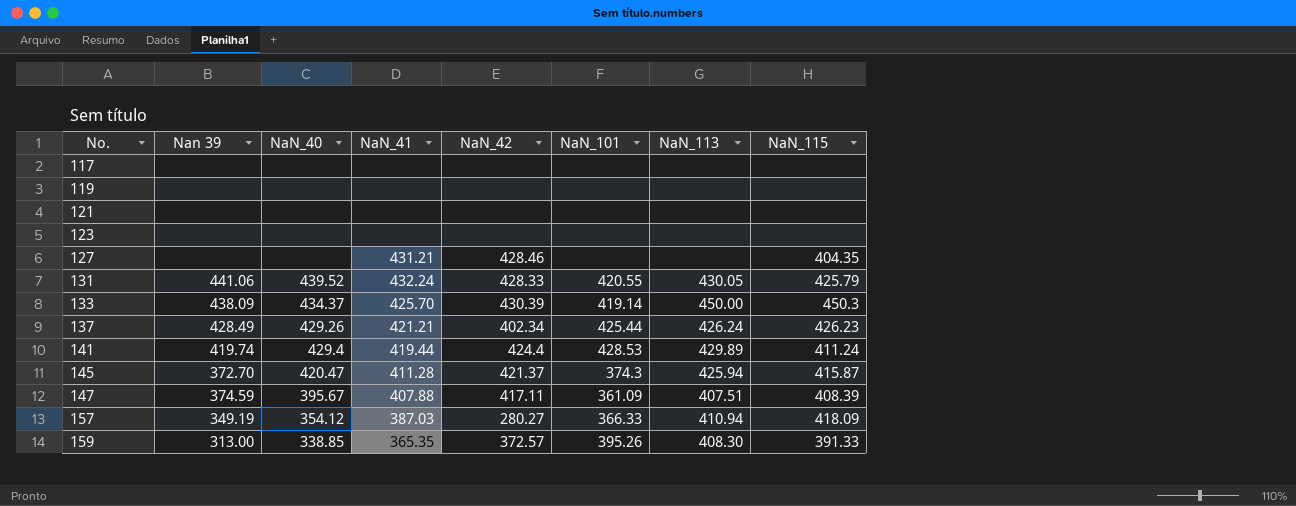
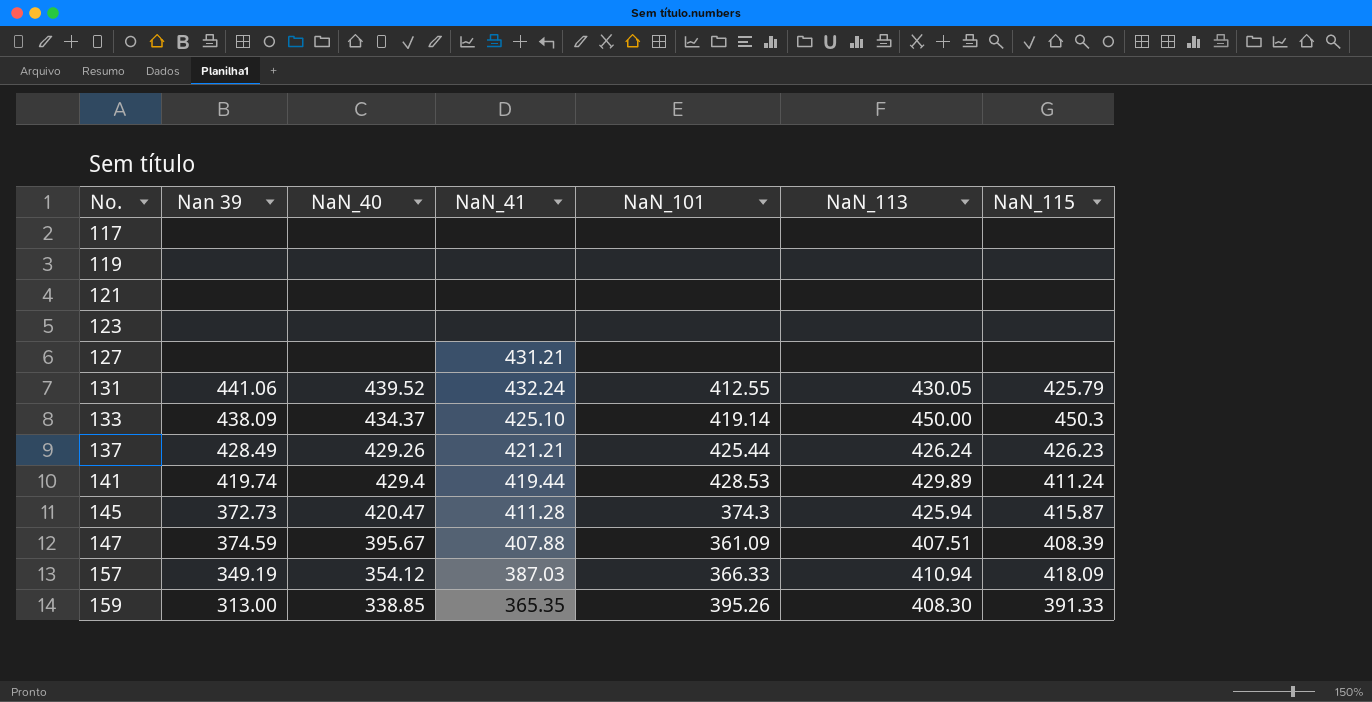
column NaN_42 | position: 5 -> none
127 | NaN_115: 404.35 -> none
131 | NaN_101: 420.55 -> 412.55
133 | NaN_41: 425.70 -> 425.10
145 | Nan 39: 372.70 -> 372.73

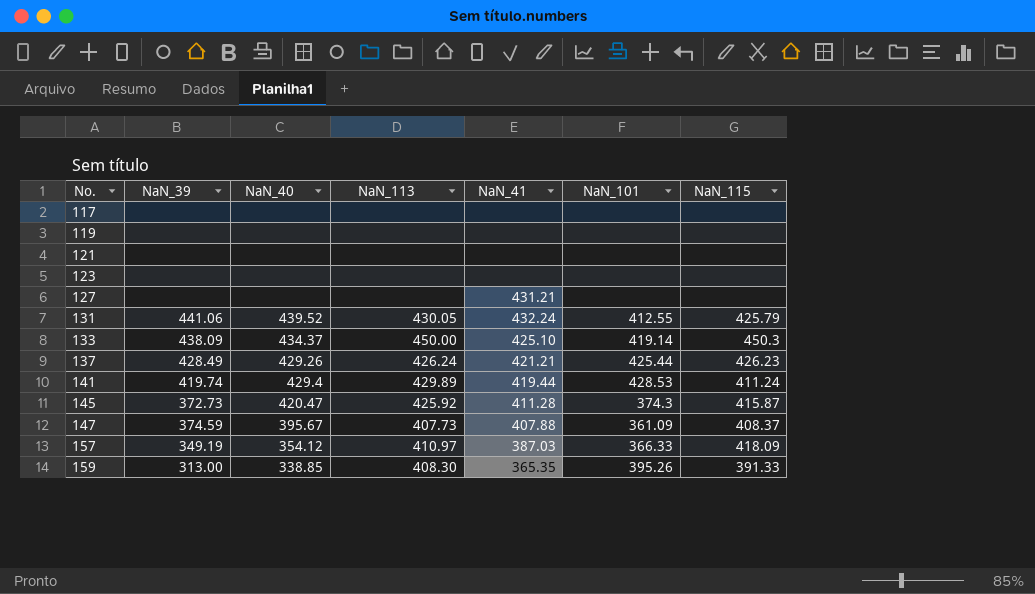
column name: Nan 39 -> NaN_39
column NaN_113 | position: 6 -> 4
145 | NaN_113: 425.94 -> 425.92
147 | NaN_113: 407.51 -> 407.73
147 | NaN_115: 408.39 -> 408.37
157 | NaN_113: 410.94 -> 410.97

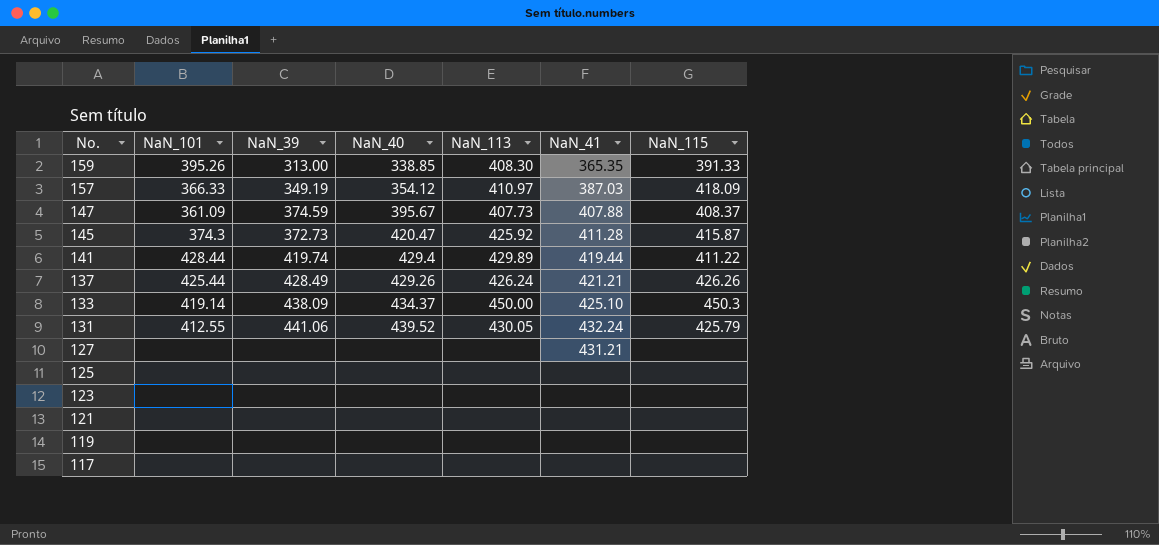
row order: No. ascending -> No. descending
column NaN_101 | position: 6 -> 2
141 | NaN_101: 428.53 -> 428.44
141 | NaN_115: 411.24 -> 411.22
137 | NaN_115: 426.23 -> 426.26
row 125: none -> none | none | none | none | none | none

